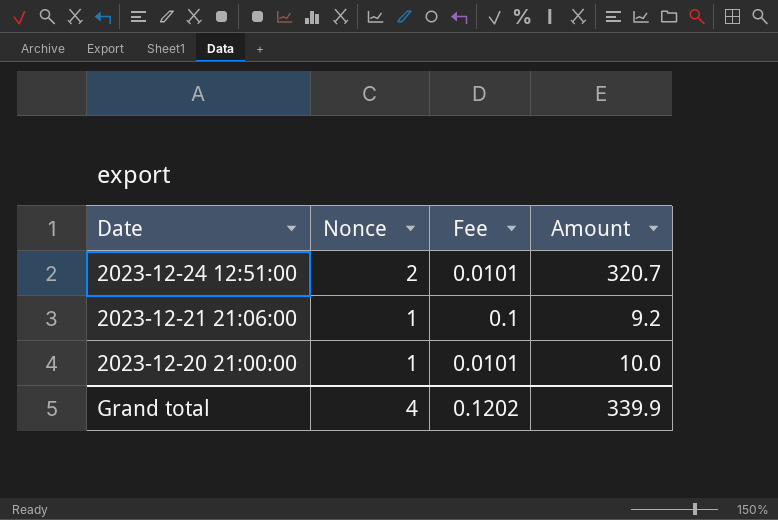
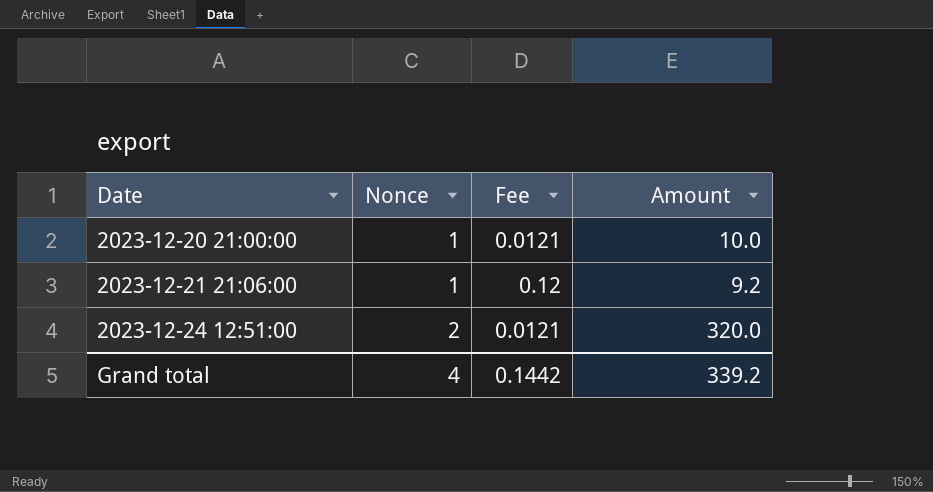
row order: Date descending -> Date ascending
2023-12-20 21:00:00 | Fee: 0.0101 -> 0.0121
2023-12-21 21:06:00 | Fee: 0.1 -> 0.12
2023-12-24 12:51:00 | Fee: 0.0101 -> 0.0121
2023-12-24 12:51:00 | Amount: 320.7 -> 320.0
Grand total | Fee: 0.1202 -> 0.1442
Grand total | Amount: 339.9 -> 339.2

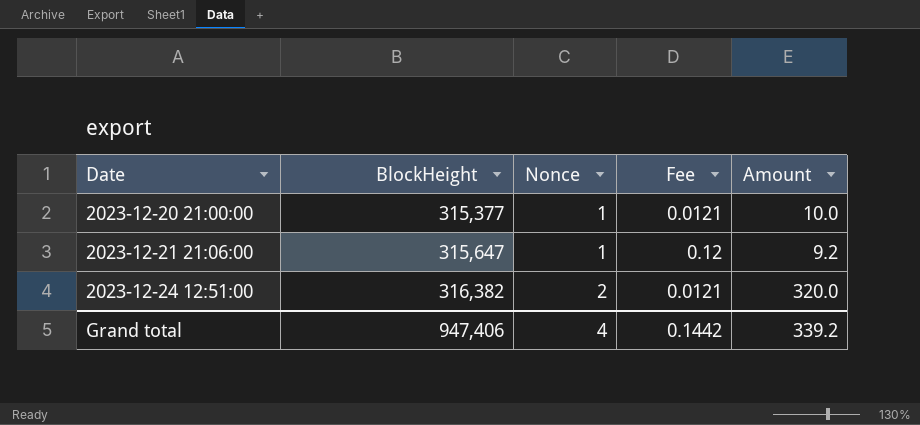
column BlockHeight | position: none -> 2

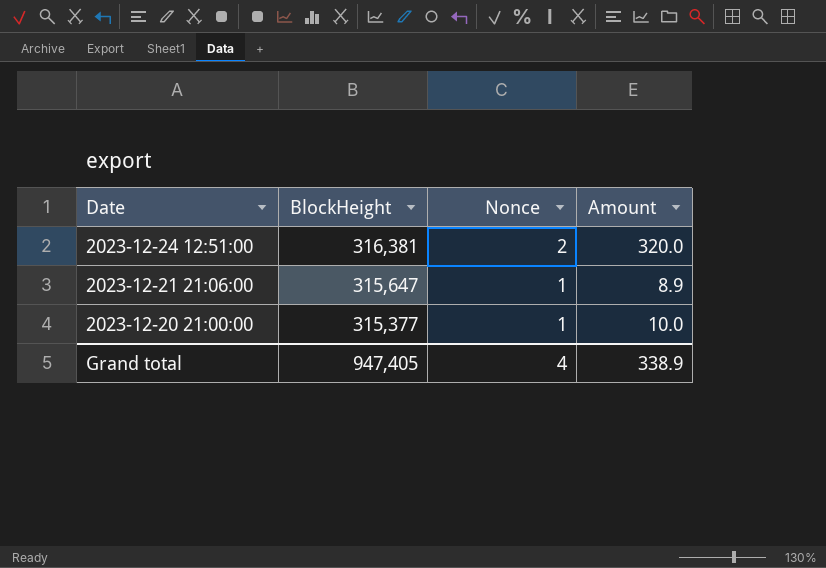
row order: Date ascending -> Date descending
column Fee | position: 4 -> none
2023-12-24 12:51:00 | BlockHeight: 316,382 -> 316,381
2023-12-21 21:06:00 | Amount: 9.2 -> 8.9
Grand total | BlockHeight: 947,406 -> 947,405
Grand total | Amount: 339.2 -> 338.9

